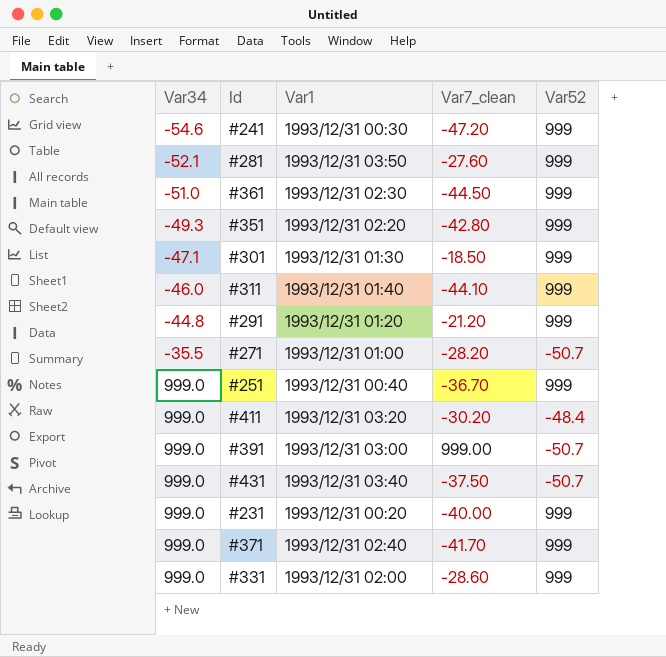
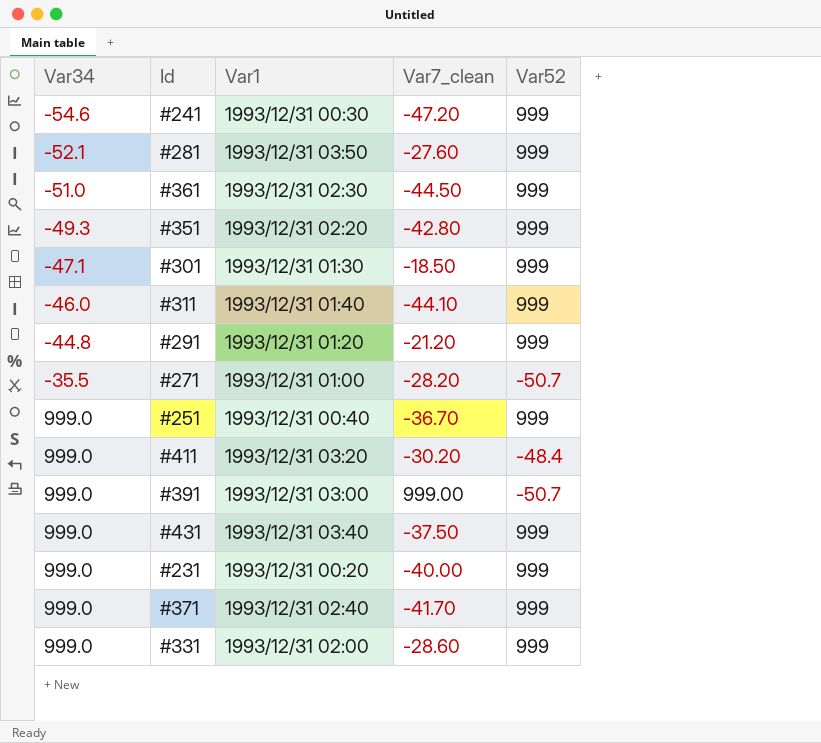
#431 | Var52: -50.7 -> 999

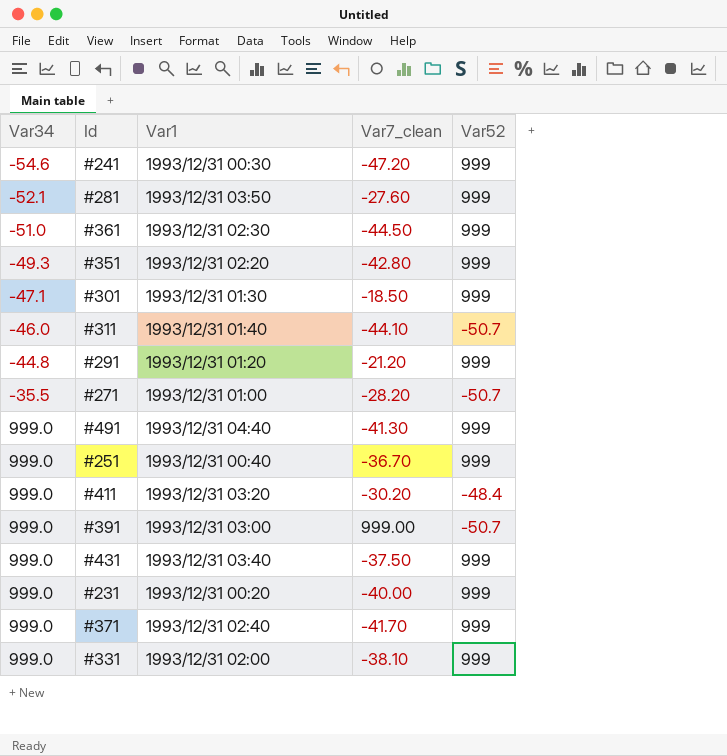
#311 | Var52: 999 -> -50.7
row #491: none -> 999.0 | 1993/12/31 04:40 | -41.30 | 999
#331 | Var7_clean: -28.60 -> -38.10

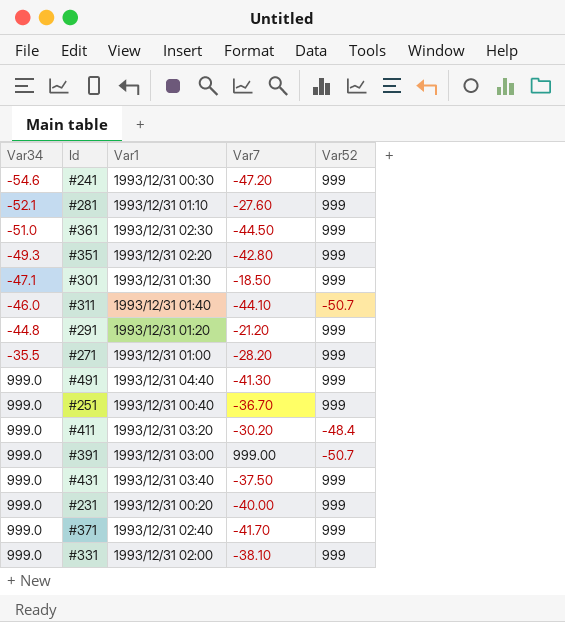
column name: Var7_clean -> Var7
#281 | Var1: 1993/12/31 03:50 -> 1993/12/31 01:10
#271 | Var52: -50.7 -> 999

